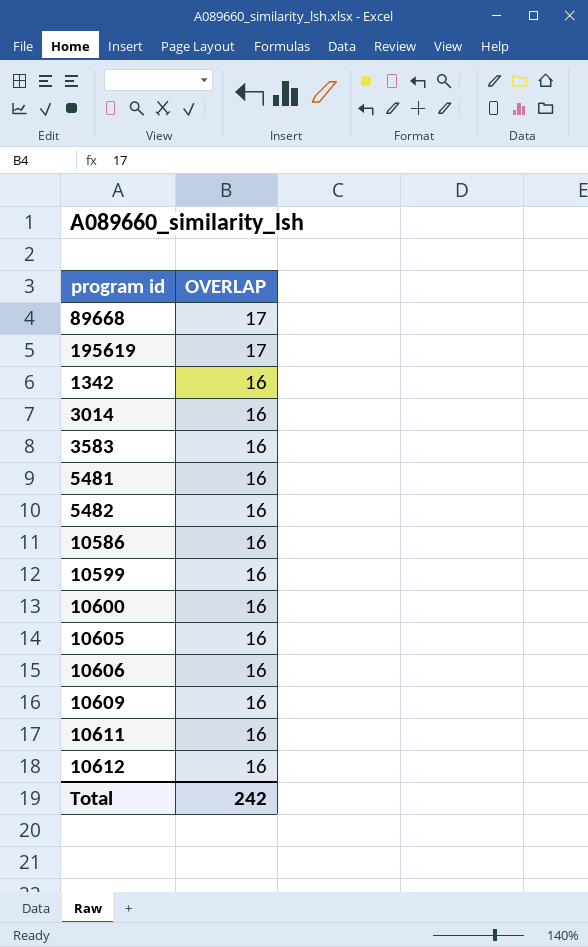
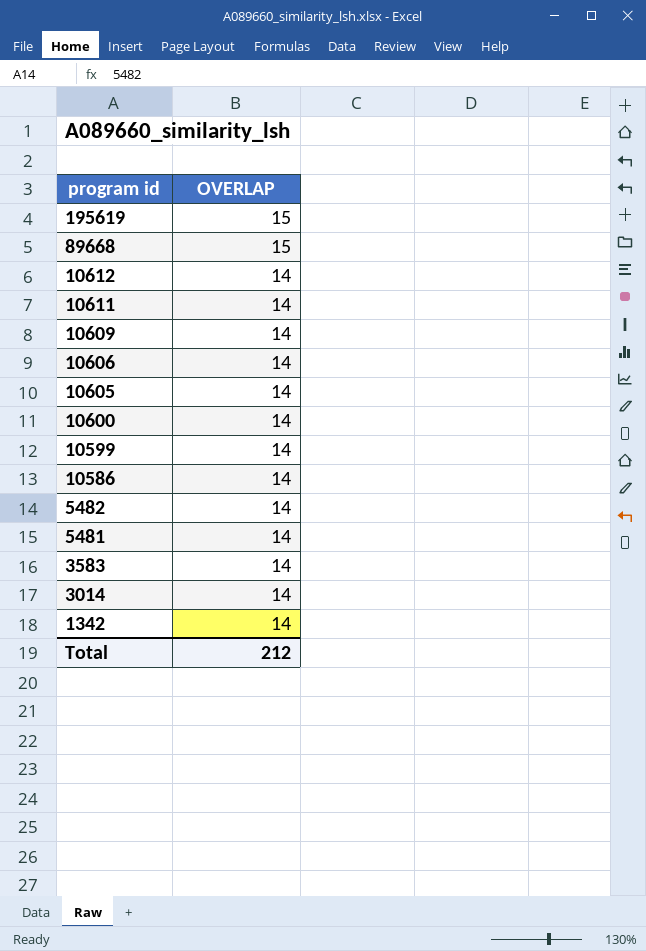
row order: OVERLAP descending -> program id descending
195619 | OVERLAP: 17 -> 15
89668 | OVERLAP: 17 -> 15
10612 | OVERLAP: 16 -> 14
10611 | OVERLAP: 16 -> 14
10609 | OVERLAP: 16 -> 14
10606 | OVERLAP: 16 -> 14
10605 | OVERLAP: 16 -> 14
10600 | OVERLAP: 16 -> 14
10599 | OVERLAP: 16 -> 14
10586 | OVERLAP: 16 -> 14
5482 | OVERLAP: 16 -> 14
5481 | OVERLAP: 16 -> 14
3583 | OVERLAP: 16 -> 14
3014 | OVERLAP: 16 -> 14
1342 | OVERLAP: 16 -> 14
Total | OVERLAP: 242 -> 212

